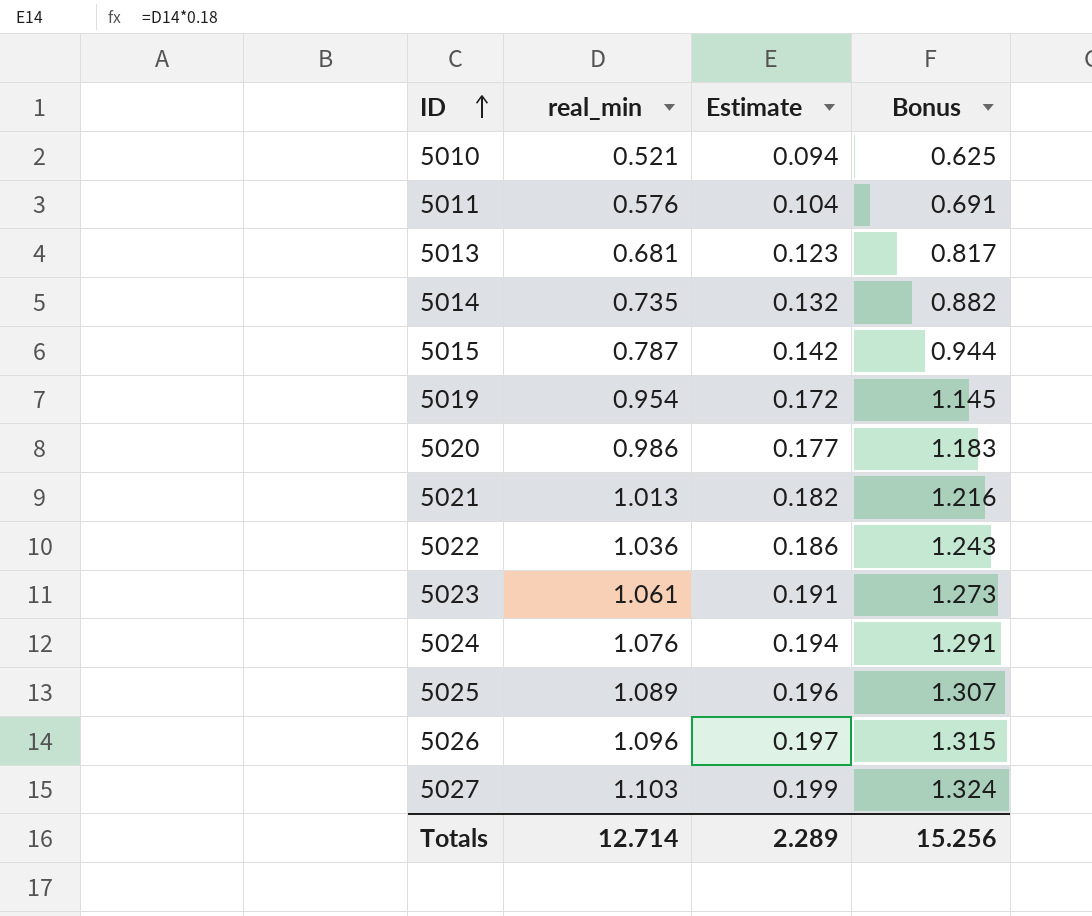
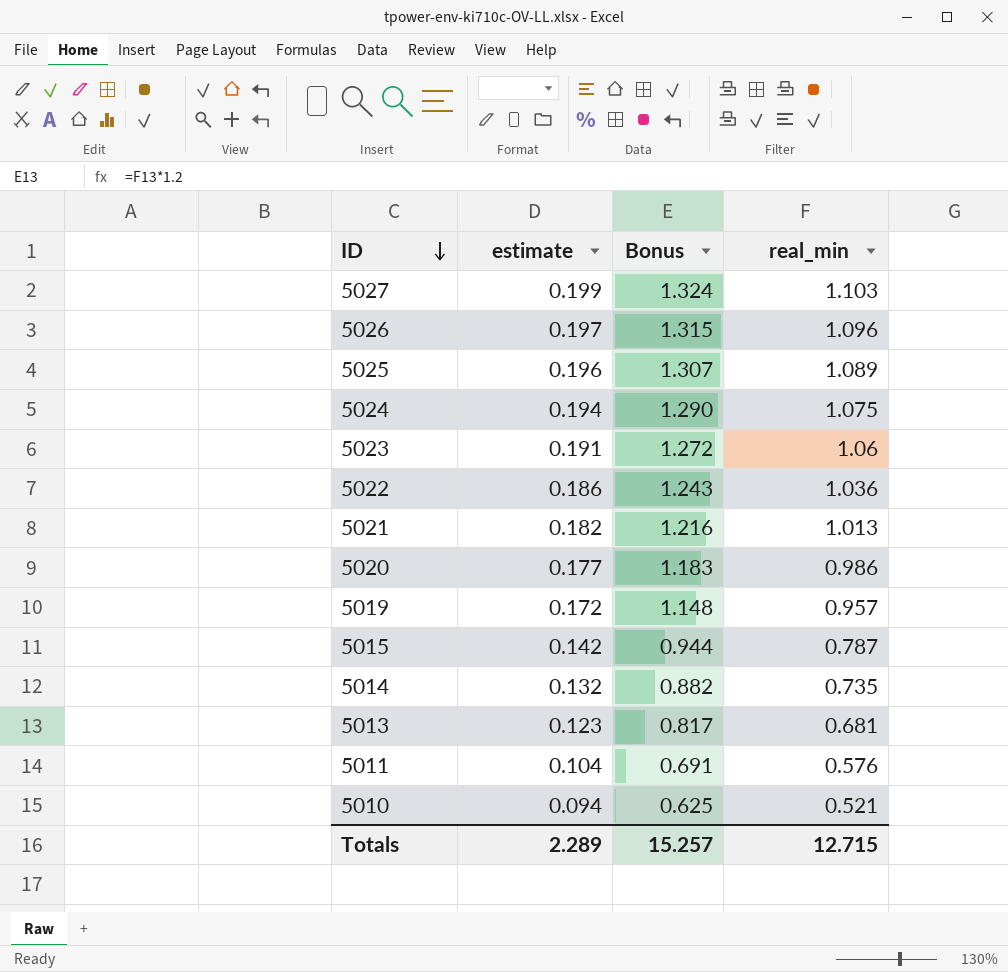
row order: ID ascending -> ID descending
column name: Estimate -> estimate
column real_min | position: 2 -> 4
5024 | Bonus: 1.291 -> 1.290
5024 | real_min: 1.076 -> 1.075
5023 | Bonus: 1.273 -> 1.272
5023 | real_min: 1.061 -> 1.06
5019 | Bonus: 1.145 -> 1.148
5019 | real_min: 0.954 -> 0.957
Totals | Bonus: 15.256 -> 15.257
Totals | real_min: 12.714 -> 12.715

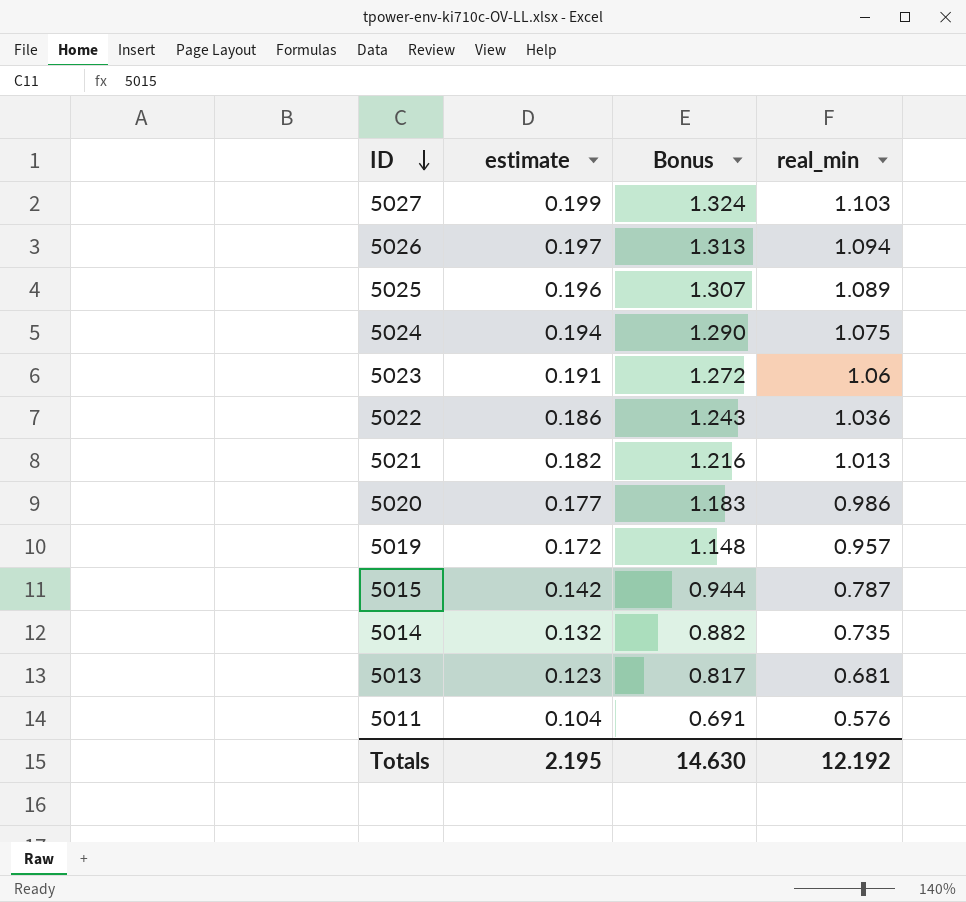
row 5010: 0.094 | 0.625 | 0.521 -> none
5026 | Bonus: 1.315 -> 1.313
5026 | real_min: 1.096 -> 1.094
Totals | estimate: 2.289 -> 2.195
Totals | Bonus: 15.257 -> 14.630
Totals | real_min: 12.715 -> 12.192

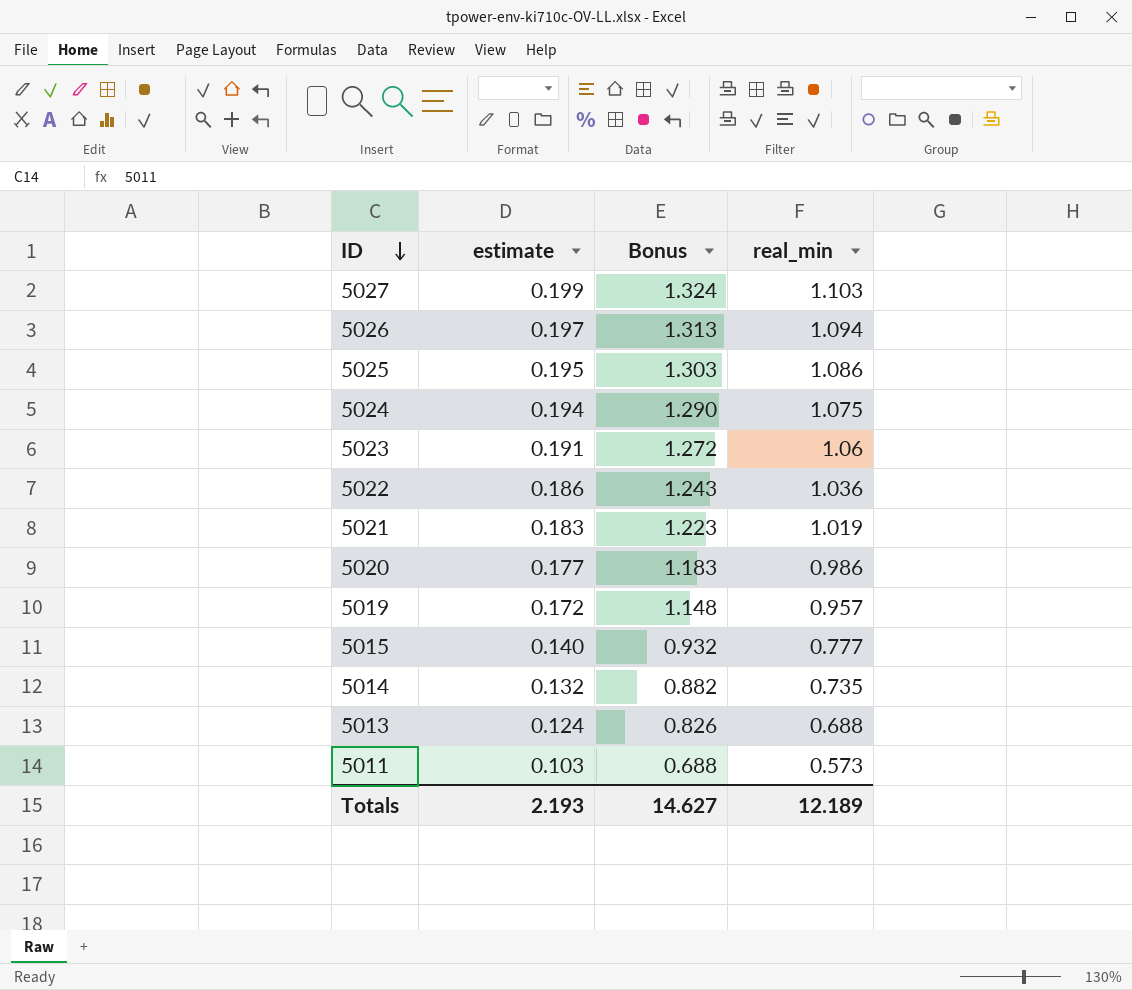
5025 | estimate: 0.196 -> 0.195
5025 | Bonus: 1.307 -> 1.303
5025 | real_min: 1.089 -> 1.086
5021 | estimate: 0.182 -> 0.183
5021 | Bonus: 1.216 -> 1.223
5021 | real_min: 1.013 -> 1.019
5015 | estimate: 0.142 -> 0.140
5015 | Bonus: 0.944 -> 0.932
5015 | real_min: 0.787 -> 0.777
5013 | estimate: 0.123 -> 0.124
5013 | Bonus: 0.817 -> 0.826
5013 | real_min: 0.681 -> 0.688
5011 | estimate: 0.104 -> 0.103
5011 | Bonus: 0.691 -> 0.688
5011 | real_min: 0.576 -> 0.573
Totals | estimate: 2.195 -> 2.193
Totals | Bonus: 14.630 -> 14.627
Totals | real_min: 12.192 -> 12.189

